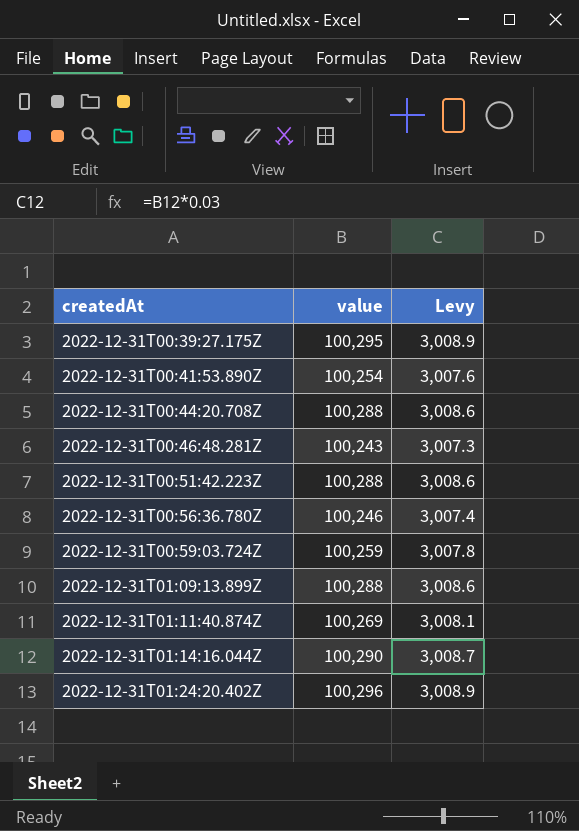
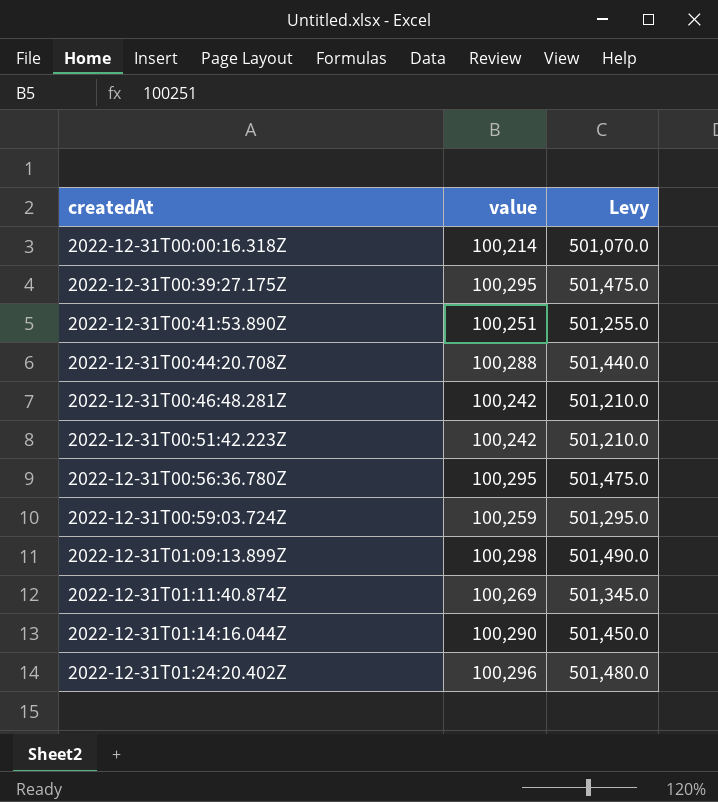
column Levy | formula: [value] * 0.03 -> [value] * 5
row 2022-12-31T00:00:16.318Z: none -> 100,214 | 501,070.0
2022-12-31T00:41:53.890Z | value: 100,254 -> 100,251
2022-12-31T00:46:48.281Z | value: 100,243 -> 100,242
2022-12-31T00:51:42.223Z | value: 100,288 -> 100,242
2022-12-31T00:56:36.780Z | value: 100,246 -> 100,295
2022-12-31T01:09:13.899Z | value: 100,288 -> 100,298

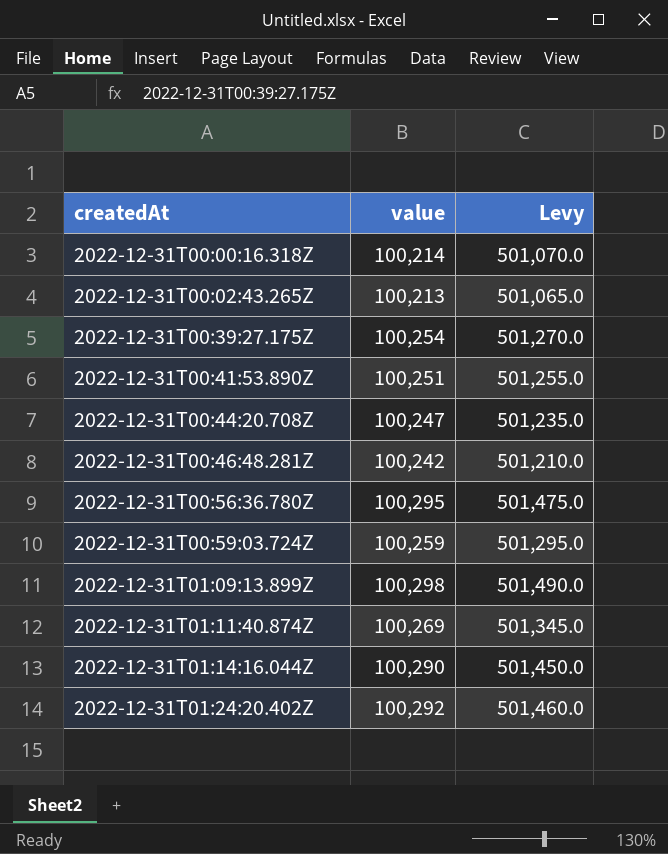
row 2022-12-31T00:51:42.223Z: 100,242 | 501,210.0 -> none
row 2022-12-31T00:02:43.265Z: none -> 100,213 | 501,065.0
2022-12-31T00:39:27.175Z | value: 100,295 -> 100,254
2022-12-31T00:39:27.175Z | Levy: 501,475.0 -> 501,270.0
2022-12-31T00:44:20.708Z | value: 100,288 -> 100,247
2022-12-31T00:44:20.708Z | Levy: 501,440.0 -> 501,235.0
2022-12-31T01:24:20.402Z | value: 100,296 -> 100,292
2022-12-31T01:24:20.402Z | Levy: 501,480.0 -> 501,460.0

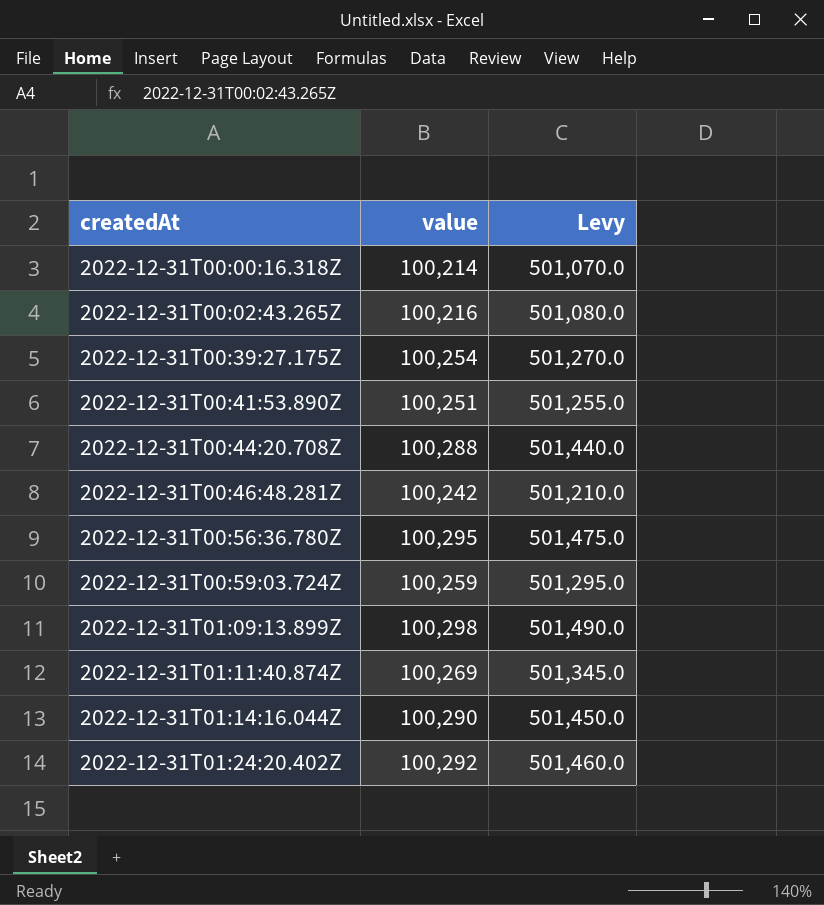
2022-12-31T00:02:43.265Z | value: 100,213 -> 100,216
2022-12-31T00:02:43.265Z | Levy: 501,065.0 -> 501,080.0
2022-12-31T00:44:20.708Z | value: 100,247 -> 100,288
2022-12-31T00:44:20.708Z | Levy: 501,235.0 -> 501,440.0

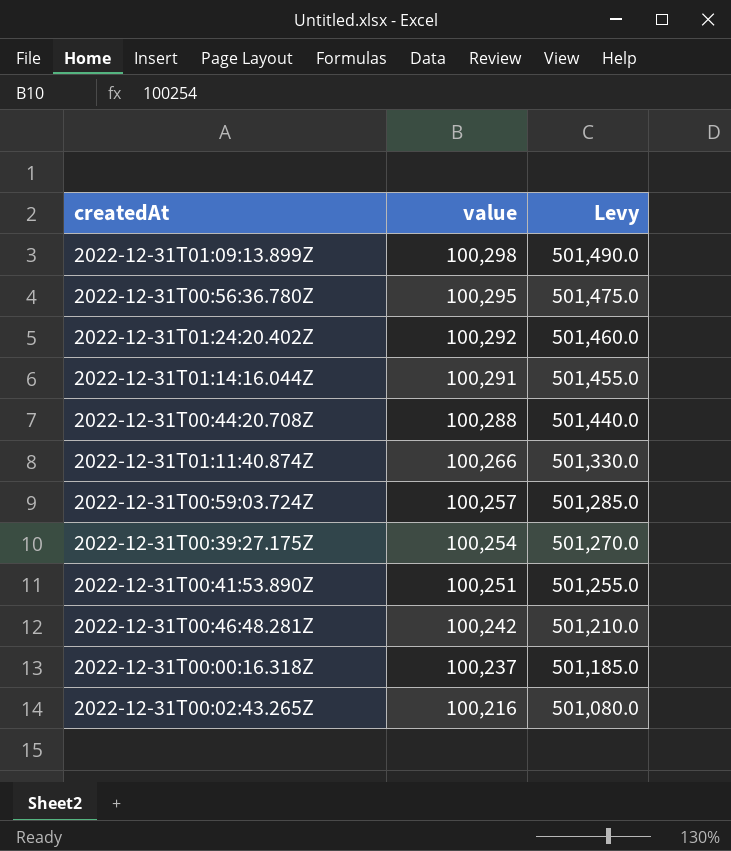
row order: createdAt ascending -> value descending
2022-12-31T01:14:16.044Z | value: 100,290 -> 100,291
2022-12-31T01:14:16.044Z | Levy: 501,450.0 -> 501,455.0
2022-12-31T01:11:40.874Z | value: 100,269 -> 100,266
2022-12-31T01:11:40.874Z | Levy: 501,345.0 -> 501,330.0
2022-12-31T00:59:03.724Z | value: 100,259 -> 100,257
2022-12-31T00:59:03.724Z | Levy: 501,295.0 -> 501,285.0
2022-12-31T00:00:16.318Z | value: 100,214 -> 100,237
2022-12-31T00:00:16.318Z | Levy: 501,070.0 -> 501,185.0

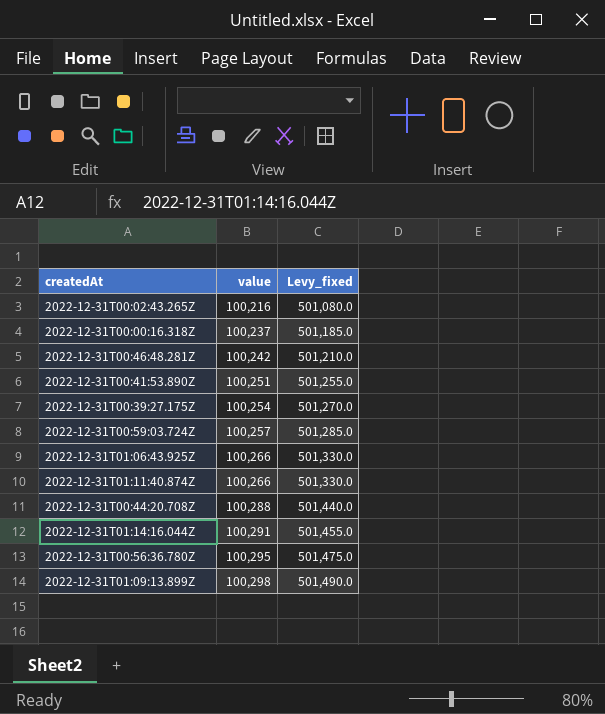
row order: value descending -> value ascending
column name: Levy -> Levy_fixed
row 2022-12-31T01:24:20.402Z: 100,292 | 501,460.0 -> none
row 2022-12-31T01:06:43.925Z: none -> 100,266 | 501,330.0

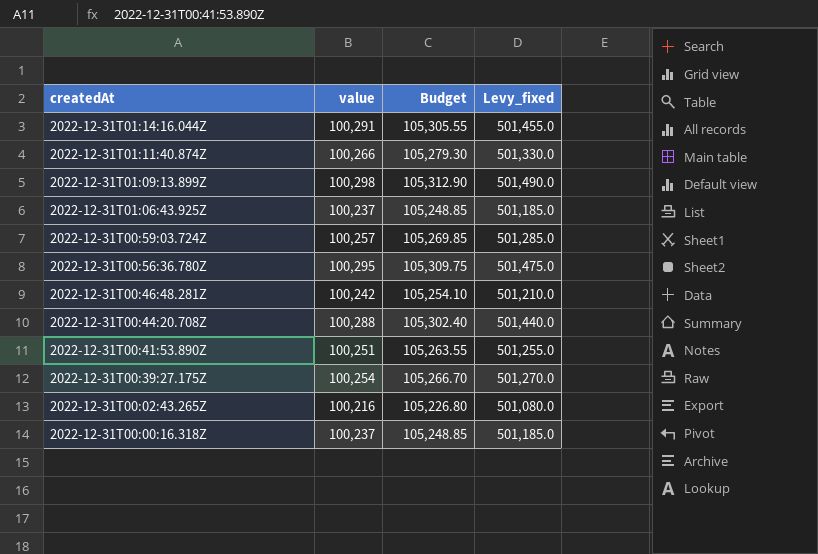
row order: value ascending -> createdAt descending
column Budget | formula: none -> [value] * 1.05
2022-12-31T01:06:43.925Z | value: 100,266 -> 100,237
2022-12-31T01:06:43.925Z | Levy_fixed: 501,330.0 -> 501,185.0

